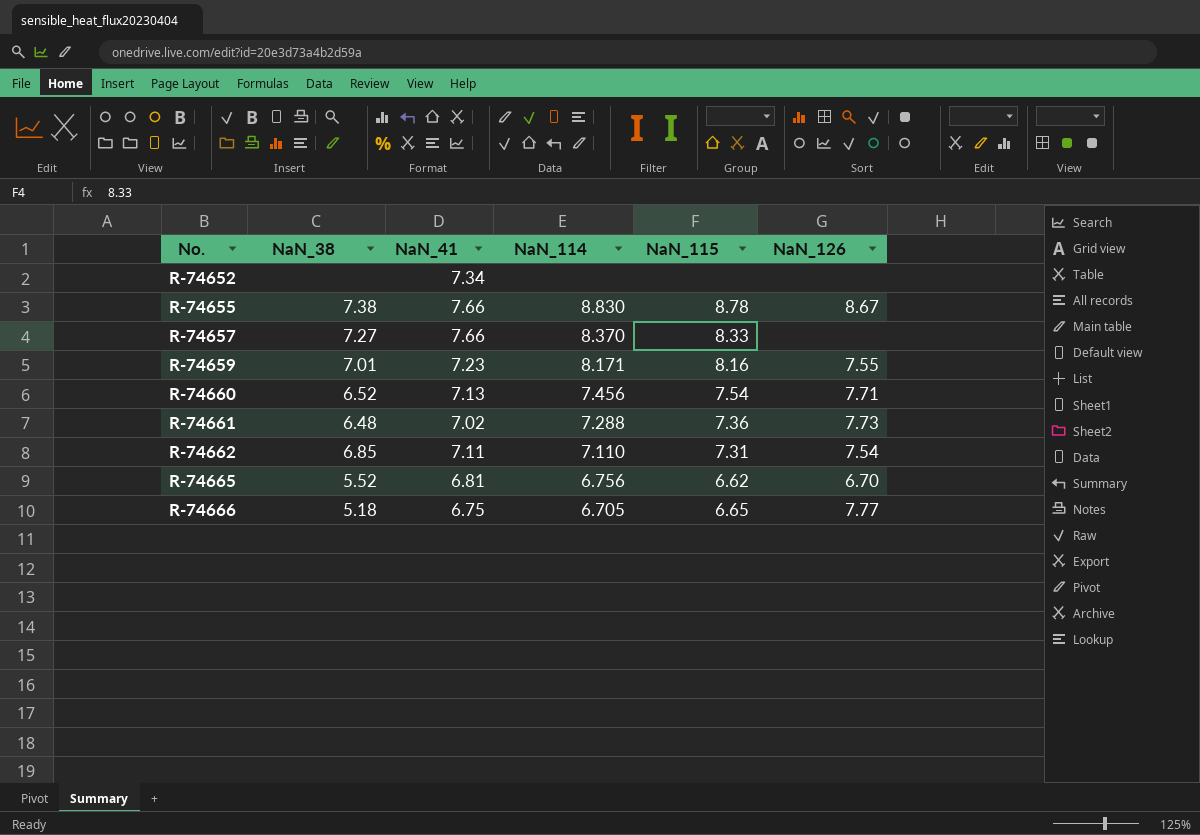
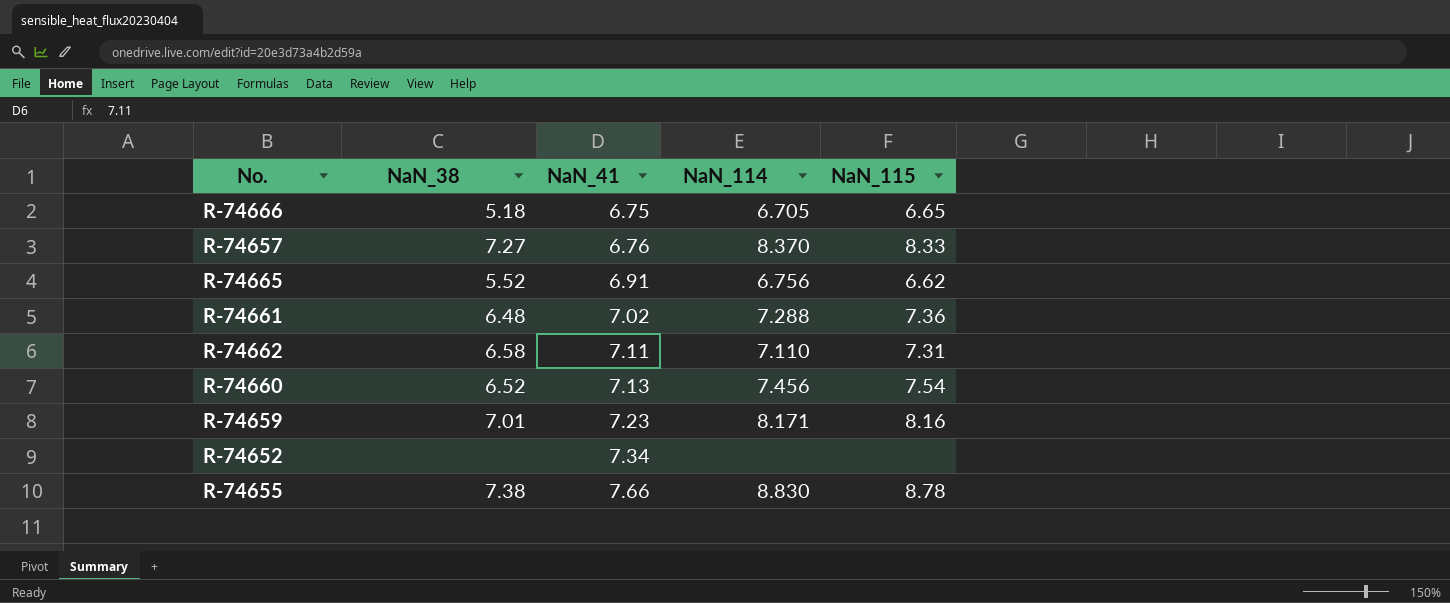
row order: No. ascending -> NaN_41 ascending
column NaN_126 | position: 6 -> none
R-74657 | NaN_41: 7.66 -> 6.76
R-74665 | NaN_41: 6.81 -> 6.91
R-74662 | NaN_38: 6.85 -> 6.58

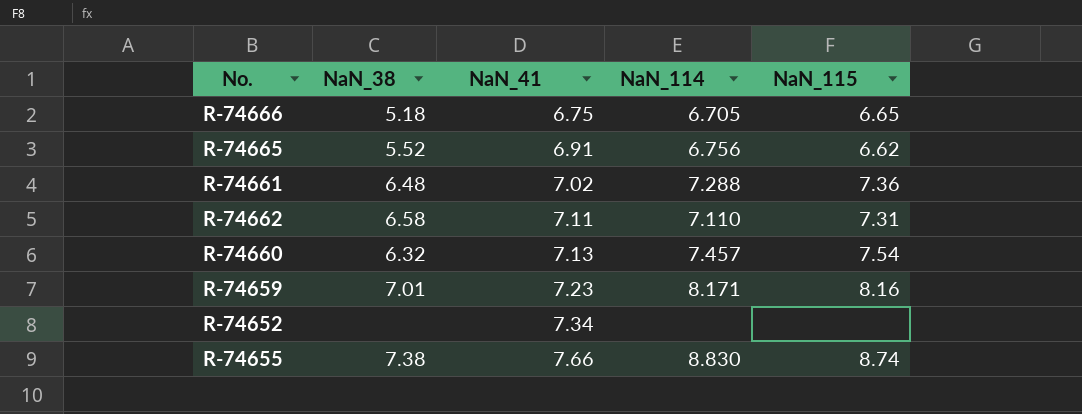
row R-74657: 7.27 | 6.76 | 8.370 | 8.33 -> none
R-74660 | NaN_38: 6.52 -> 6.32
R-74660 | NaN_114: 7.456 -> 7.457
R-74655 | NaN_115: 8.78 -> 8.74

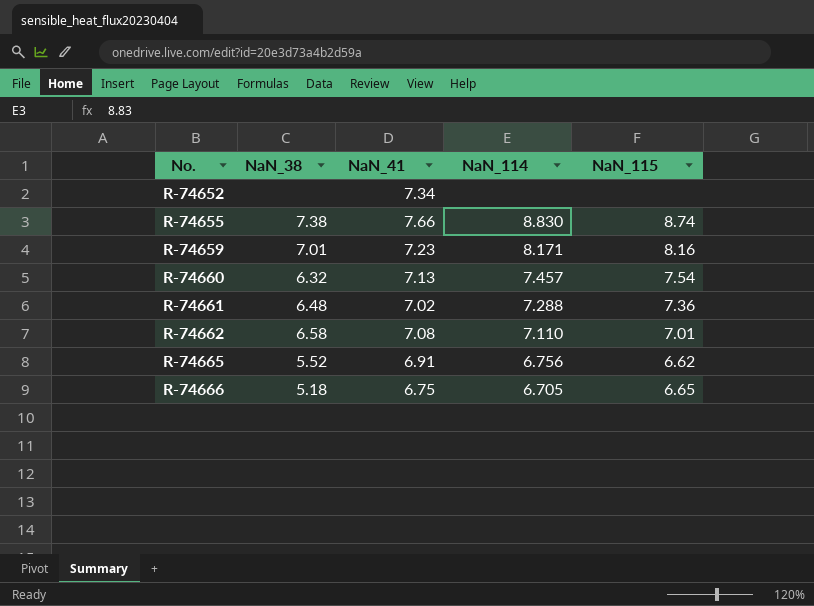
row order: NaN_41 ascending -> No. ascending
R-74662 | NaN_41: 7.11 -> 7.08
R-74662 | NaN_115: 7.31 -> 7.01

